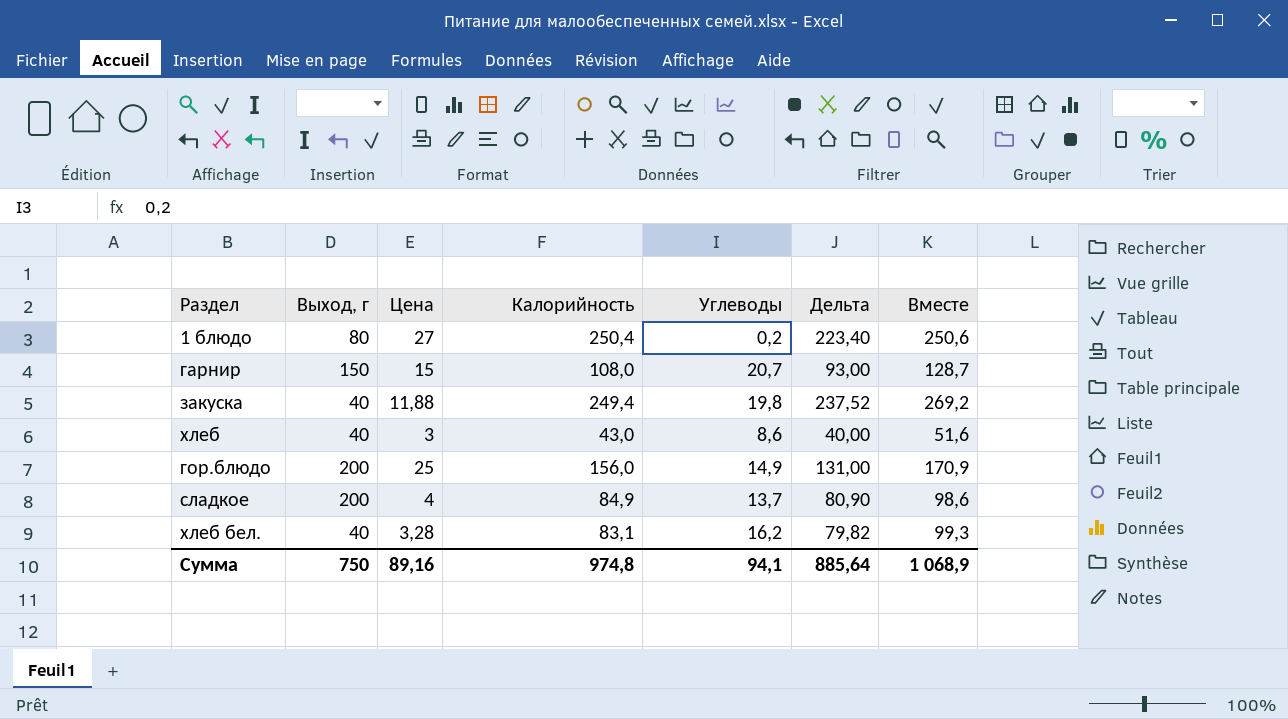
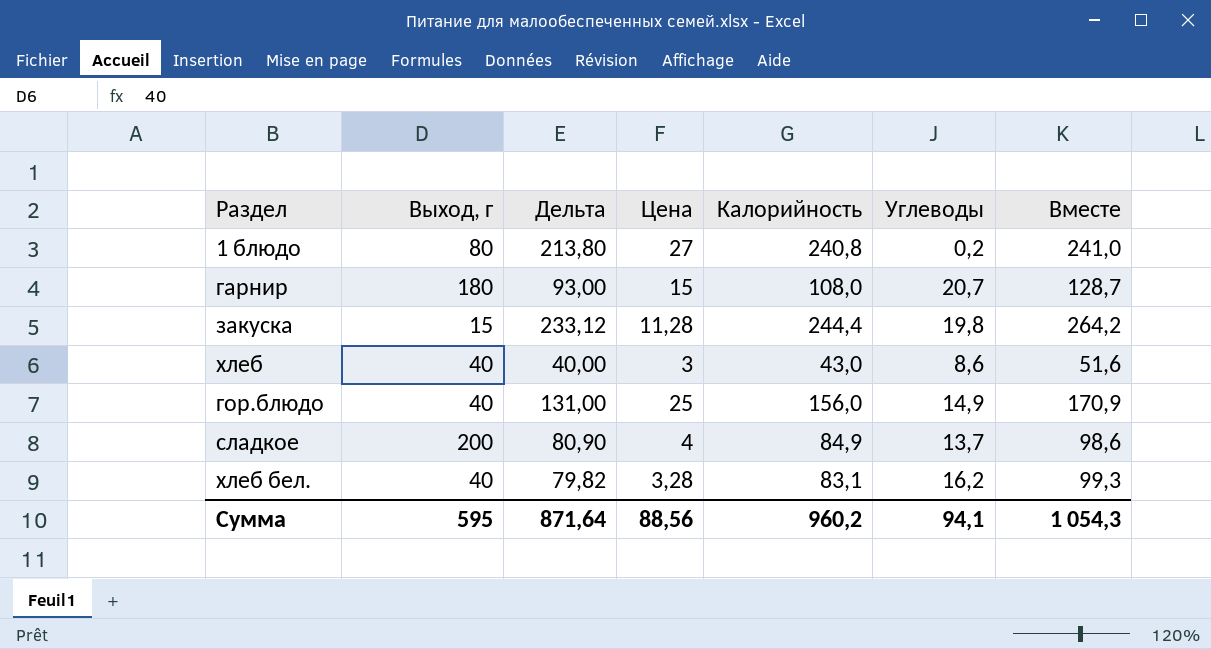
column Дельта | position: 6 -> 3
1 блюдо | Дельта: 223,40 -> 213,80
1 блюдо | Калорийность: 250,4 -> 240,8
1 блюдо | Вместе: 250,6 -> 241,0
гарнир | Выход, г: 150 -> 180
закуска | Выход, г: 40 -> 15
закуска | Дельта: 237,52 -> 233,12
закуска | Цена: 11,88 -> 11,28
закуска | Калорийность: 249,4 -> 244,4
закуска | Вместе: 269,2 -> 264,2
гор.блюдо | Выход, г: 200 -> 40
Сумма | Выход, г: 750 -> 595
Сумма | Дельта: 885,64 -> 871,64
Сумма | Цена: 89,16 -> 88,56
Сумма | Калорийность: 974,8 -> 960,2
Сумма | Вместе: 1 068,9 -> 1 054,3

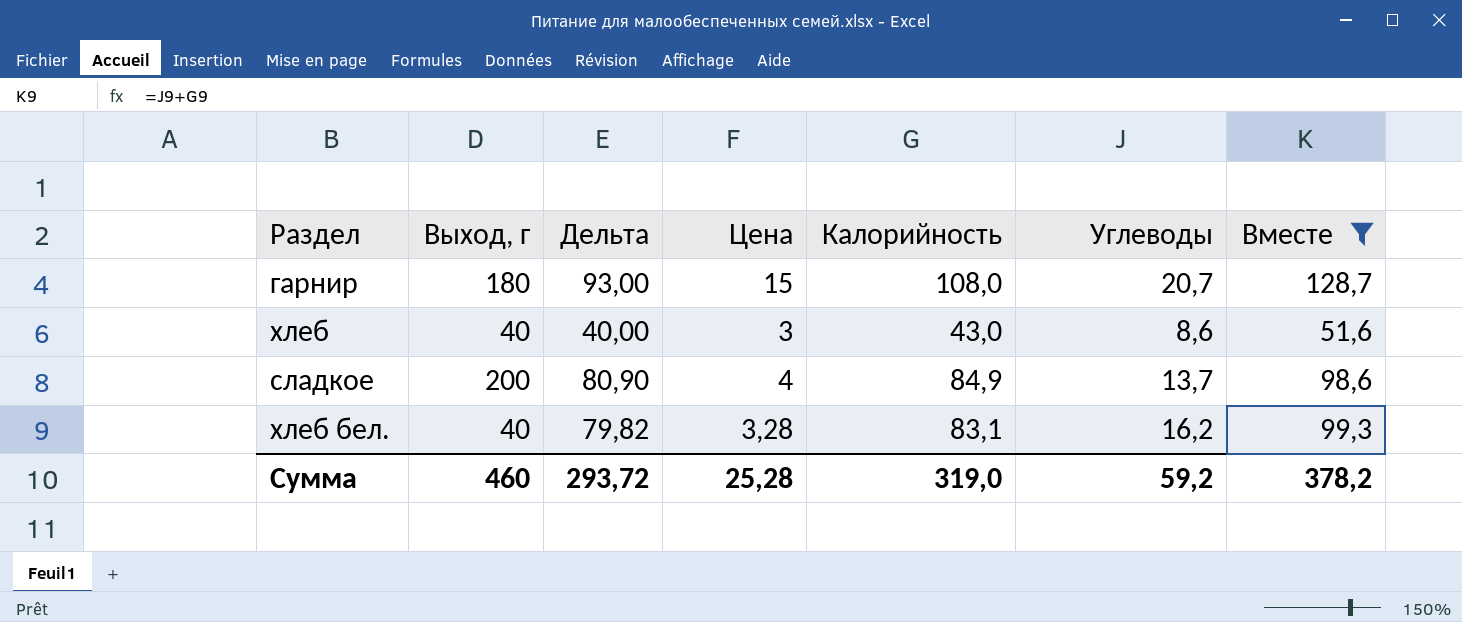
filter: none -> Вместе <= 128,7
Сумма | Выход, г: 595 -> 460
Сумма | Дельта: 871,64 -> 293,72
Сумма | Цена: 88,56 -> 25,28
Сумма | Калорийность: 960,2 -> 319,0
Сумма | Углеводы: 94,1 -> 59,2
Сумма | Вместе: 1 054,3 -> 378,2

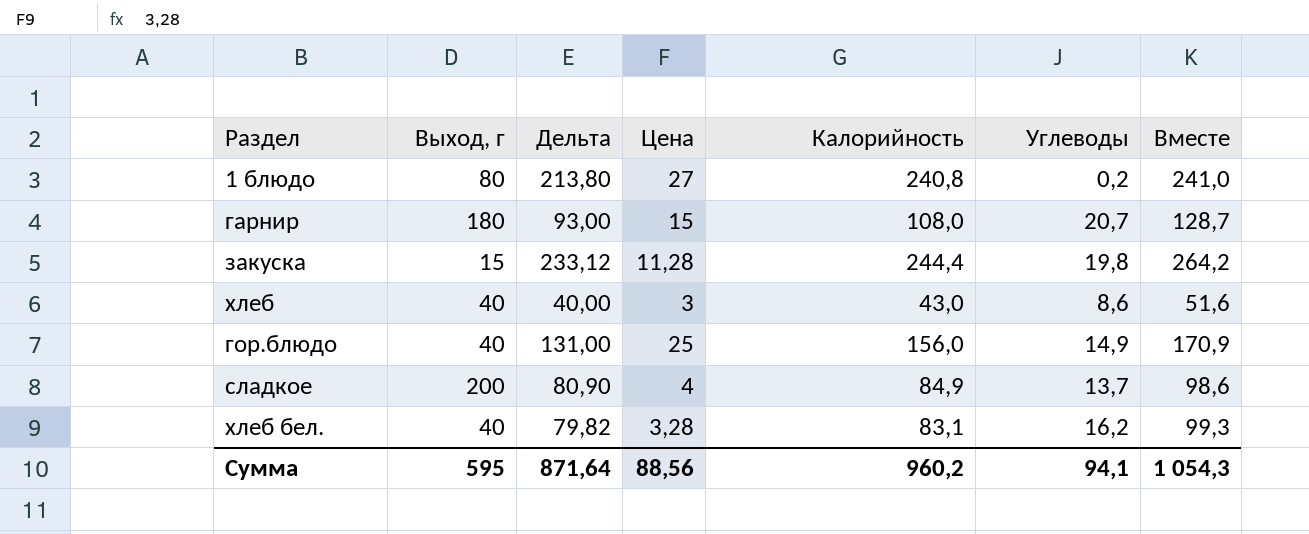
filter: Вместе <= 128,7 -> none
Сумма | Выход, г: 460 -> 595
Сумма | Дельта: 293,72 -> 871,64
Сумма | Цена: 25,28 -> 88,56
Сумма | Калорийность: 319,0 -> 960,2
Сумма | Углеводы: 59,2 -> 94,1
Сумма | Вместе: 378,2 -> 1 054,3

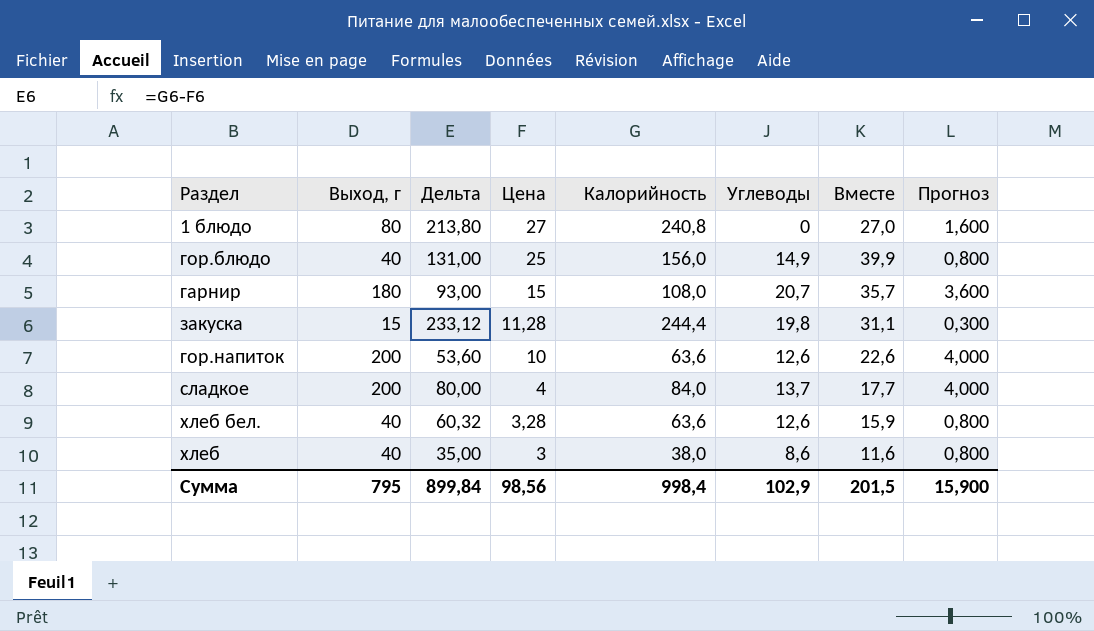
row order: none -> Цена descending
column Вместе | formula: [Калорийность] + [Углеводы] -> [Цена] + [Углеводы]
column Прогноз | formula: none -> [Выход, г] * 0,02
1 блюдо | Углеводы: 0,2 -> 0
row гор.напиток: none -> 200 | 53,60 | 10 | 63,6 | 12,6 | 22,6 | 4,000
сладкое | Дельта: 80,90 -> 80,00
сладкое | Калорийность: 84,9 -> 84,0
хлеб бел. | Дельта: 79,82 -> 60,32
хлеб бел. | Калорийность: 83,1 -> 63,6
хлеб бел. | Углеводы: 16,2 -> 12,6
хлеб | Дельта: 40,00 -> 35,00
хлеб | Калорийность: 43,0 -> 38,0
Сумма | Выход, г: 595 -> 795
Сумма | Дельта: 871,64 -> 899,84
Сумма | Цена: 88,56 -> 98,56
Сумма | Калорийность: 960,2 -> 998,4
Сумма | Углеводы: 94,1 -> 102,9
Сумма | Вместе: 1 054,3 -> 201,5

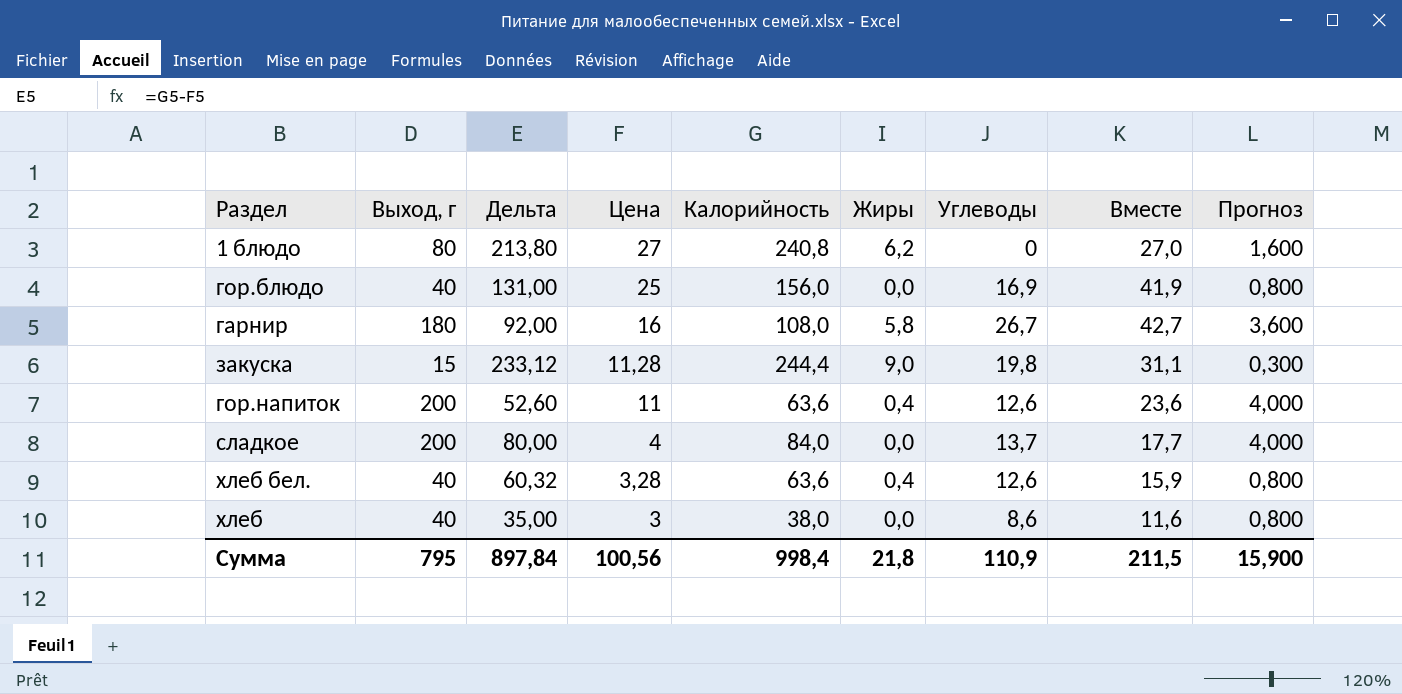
column Жиры | position: none -> 6
гор.блюдо | Углеводы: 14,9 -> 16,9
гор.блюдо | Вместе: 39,9 -> 41,9
гарнир | Дельта: 93,00 -> 92,00
гарнир | Цена: 15 -> 16
гарнир | Углеводы: 20,7 -> 26,7
гарнир | Вместе: 35,7 -> 42,7
гор.напиток | Дельта: 53,60 -> 52,60
гор.напиток | Цена: 10 -> 11
гор.напиток | Вместе: 22,6 -> 23,6
Сумма | Дельта: 899,84 -> 897,84
Сумма | Цена: 98,56 -> 100,56
Сумма | Углеводы: 102,9 -> 110,9
Сумма | Вместе: 201,5 -> 211,5

